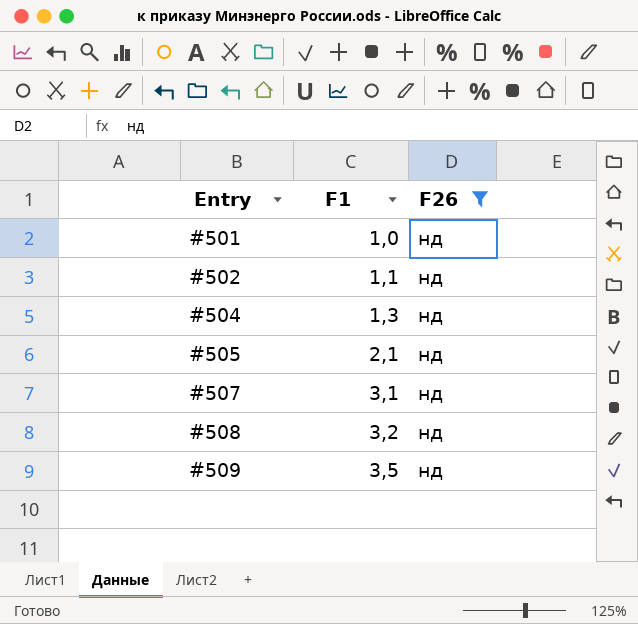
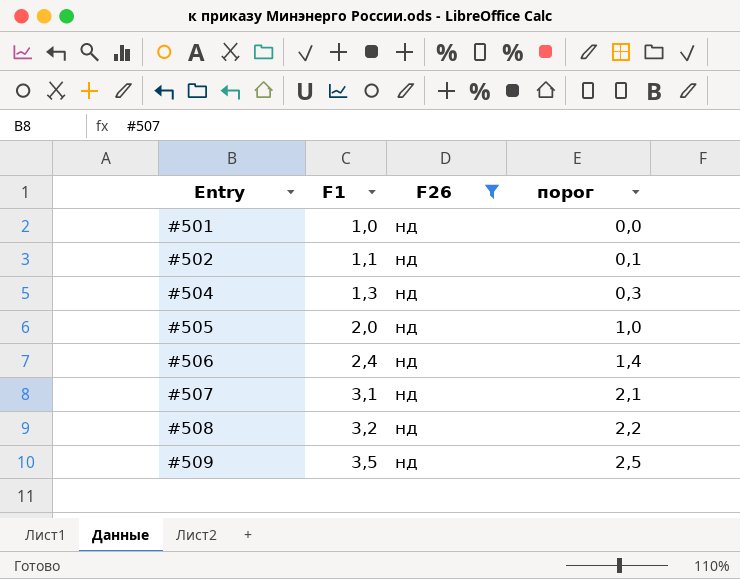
column порог | formula: none -> [F1] - 1
#505 | F1: 2,1 -> 2,0
row #506: none -> 2,4 | нд | 1,4

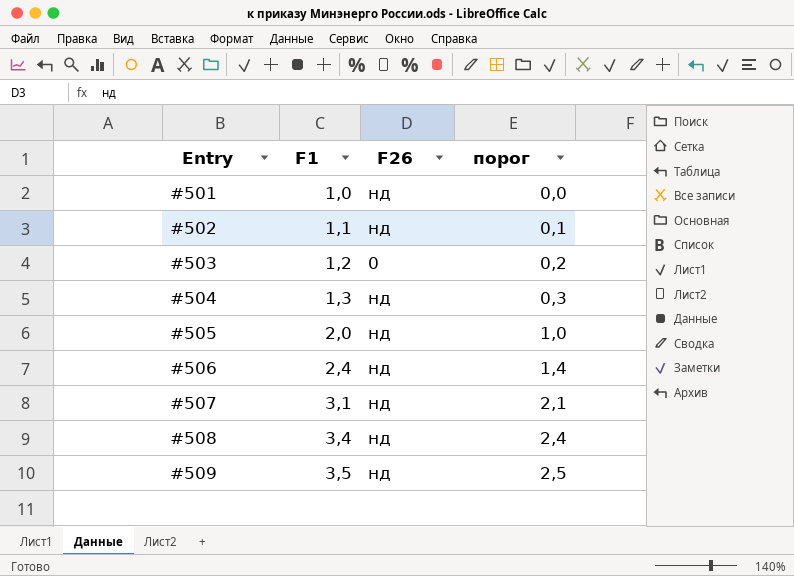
filter: F26 = нд -> none
#508 | F1: 3,2 -> 3,4
#508 | порог: 2,2 -> 2,4

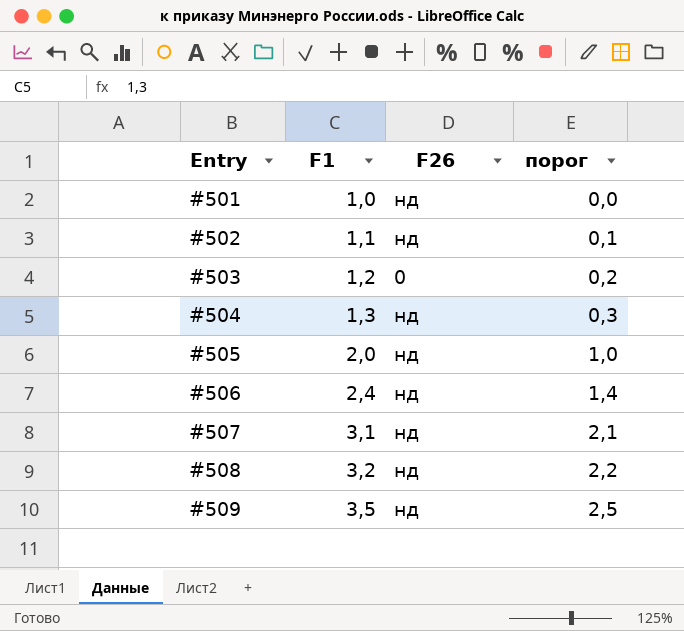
#508 | F1: 3,4 -> 3,2
#508 | порог: 2,4 -> 2,2

